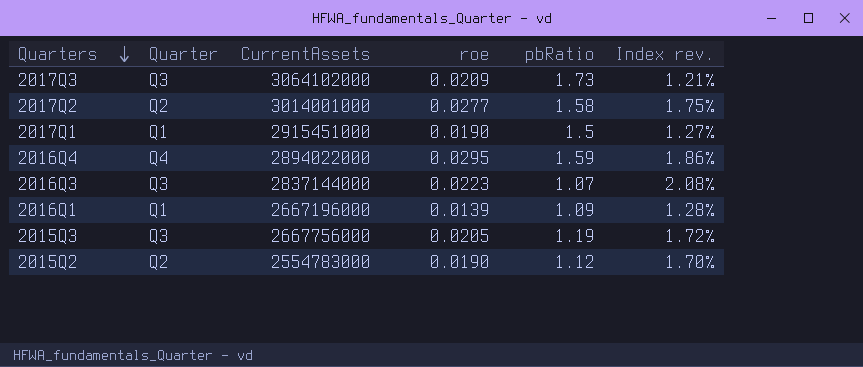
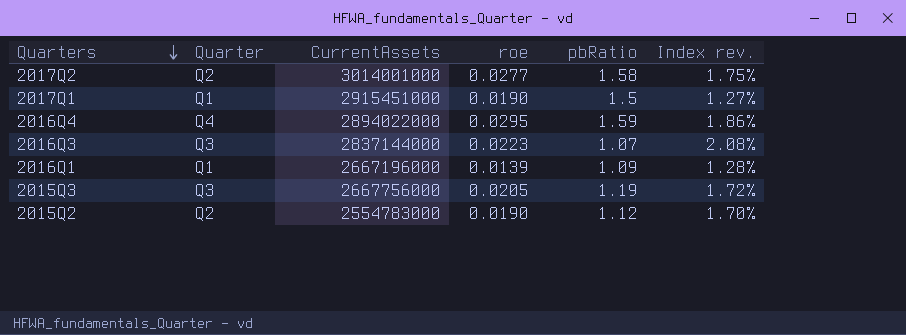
row 2017Q3: Q3 | 3064102000 | 0.0209 | 1.73 | 1.21% -> none

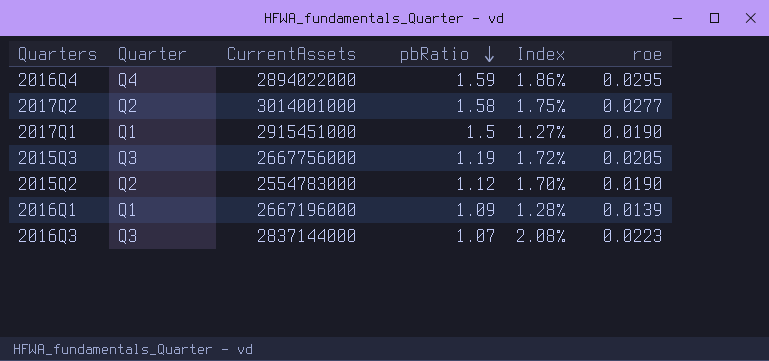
row order: Quarters descending -> pbRatio descending
column name: Index rev. -> Index
column roe | position: 4 -> 6

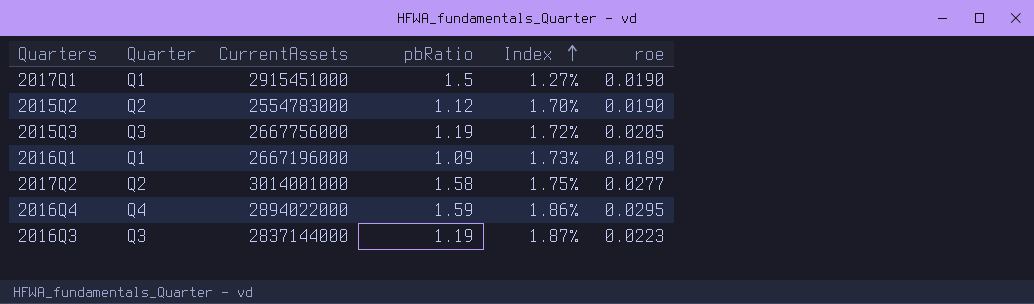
row order: pbRatio descending -> Index ascending
2016Q1 | Index: 1.28% -> 1.73%
2016Q1 | roe: 0.0139 -> 0.0189
2016Q3 | pbRatio: 1.07 -> 1.19
2016Q3 | Index: 2.08% -> 1.87%

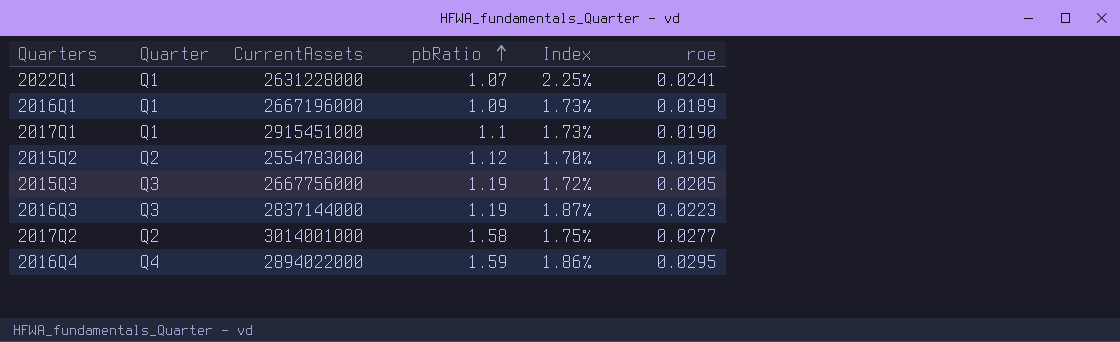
row order: Index ascending -> pbRatio ascending
row 2022Q1: none -> Q1 | 2631228000 | 1.07 | 2.25% | 0.0241
2017Q1 | pbRatio: 1.5 -> 1.1
2017Q1 | Index: 1.27% -> 1.73%

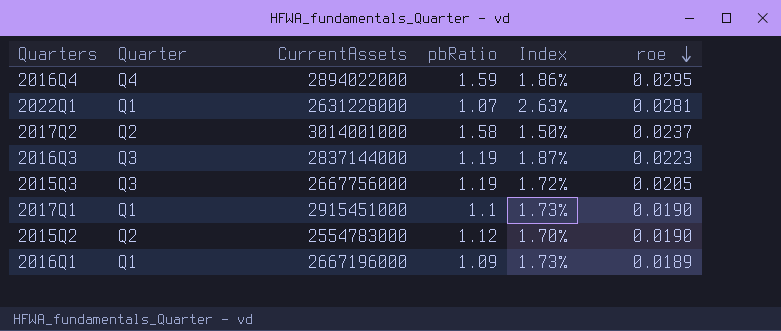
row order: pbRatio ascending -> roe descending
2022Q1 | Index: 2.25% -> 2.63%
2022Q1 | roe: 0.0241 -> 0.0281
2017Q2 | Index: 1.75% -> 1.50%
2017Q2 | roe: 0.0277 -> 0.0237

